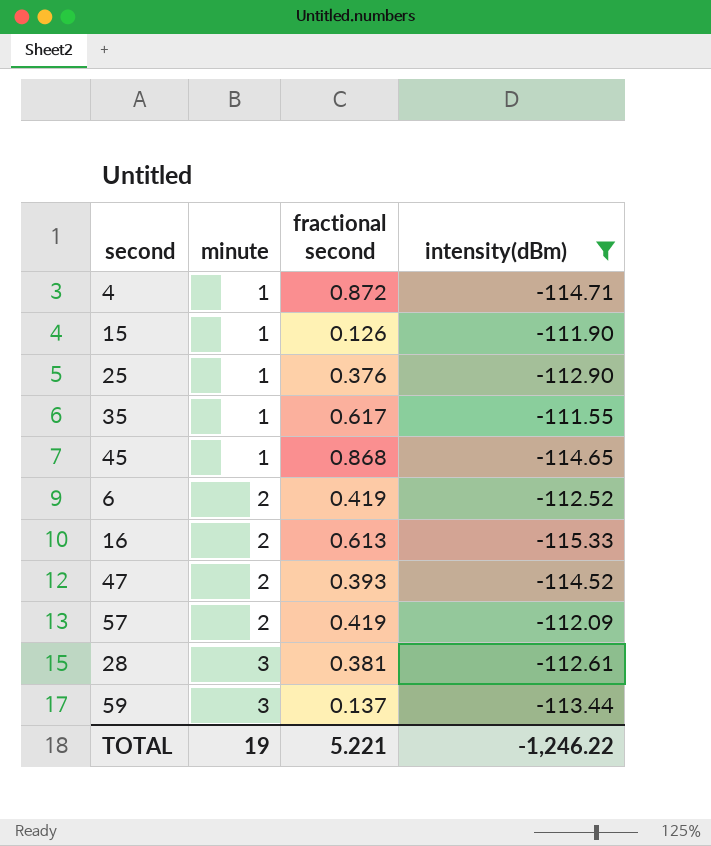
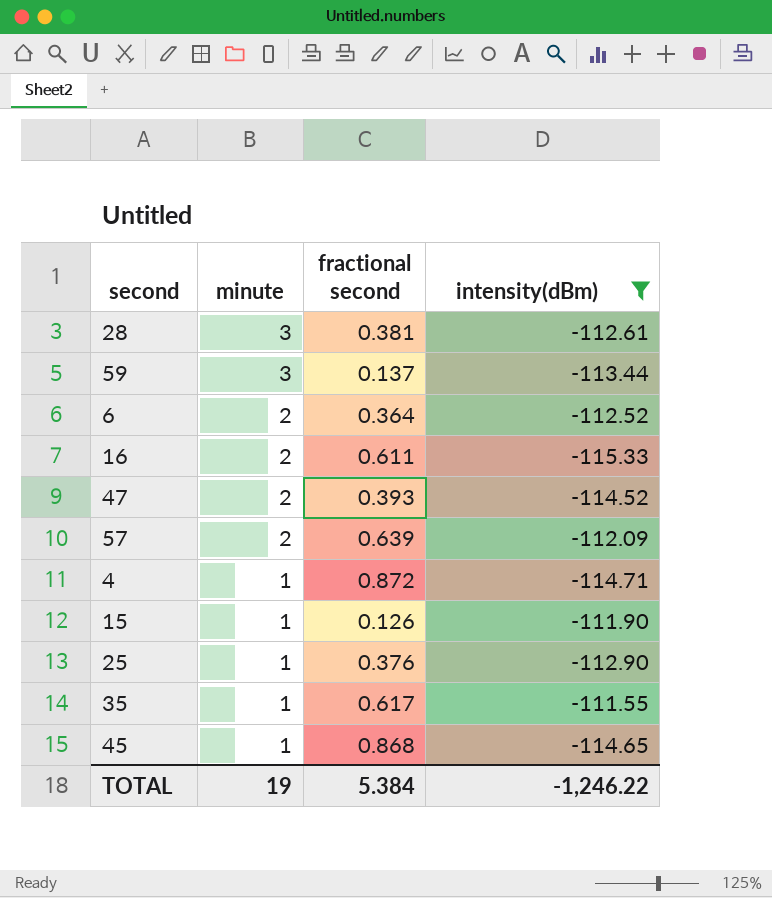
row order: minute ascending -> minute descending
6 | fractional second: 0.419 -> 0.364
16 | fractional second: 0.613 -> 0.611
57 | fractional second: 0.419 -> 0.639
TOTAL | fractional second: 5.221 -> 5.384

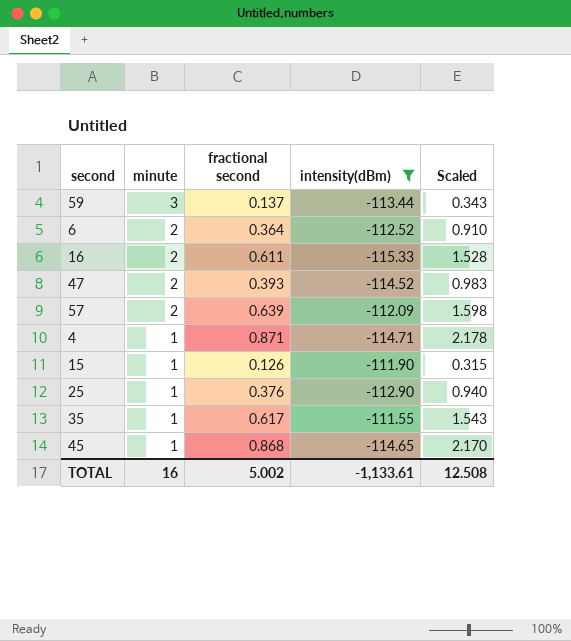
column Scaled | formula: none -> [fractional second] * 2.5
row 28: 3 | 0.381 | -112.61 -> none
4 | fractional second: 0.872 -> 0.871
TOTAL | minute: 19 -> 16
TOTAL | fractional second: 5.384 -> 5.002
TOTAL | intensity(dBm): -1,246.22 -> -1,133.61

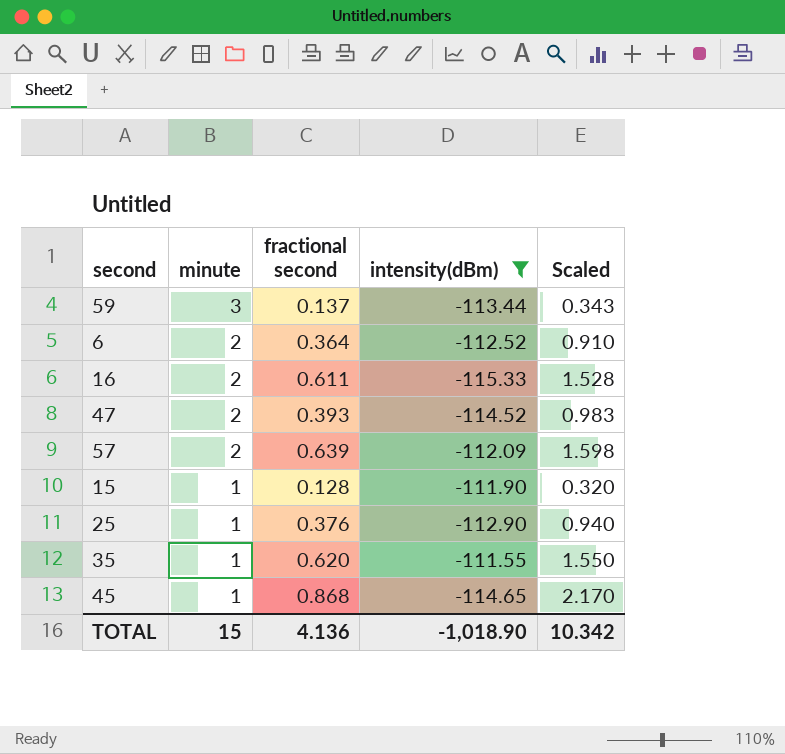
row 4: 1 | 0.871 | -114.71 | 2.178 -> none
15 | fractional second: 0.126 -> 0.128
15 | Scaled: 0.315 -> 0.320
35 | fractional second: 0.617 -> 0.620
35 | Scaled: 1.543 -> 1.550
TOTAL | minute: 16 -> 15
TOTAL | fractional second: 5.002 -> 4.136
TOTAL | intensity(dBm): -1,133.61 -> -1,018.90
TOTAL | Scaled: 12.508 -> 10.342

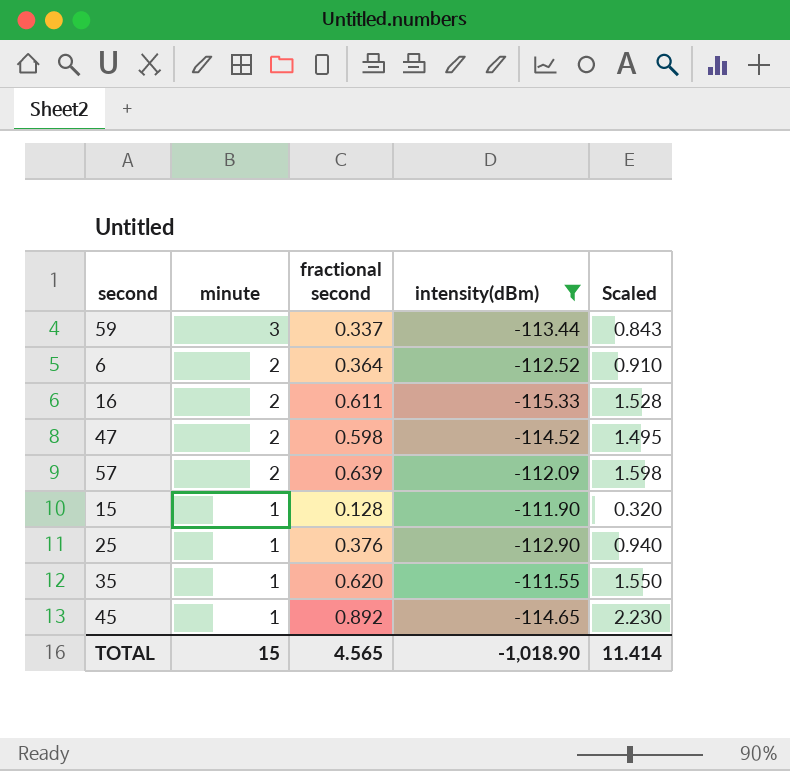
59 | fractional second: 0.137 -> 0.337
59 | Scaled: 0.343 -> 0.843
47 | fractional second: 0.393 -> 0.598
47 | Scaled: 0.983 -> 1.495
45 | fractional second: 0.868 -> 0.892
45 | Scaled: 2.170 -> 2.230
TOTAL | fractional second: 4.136 -> 4.565
TOTAL | Scaled: 10.342 -> 11.414

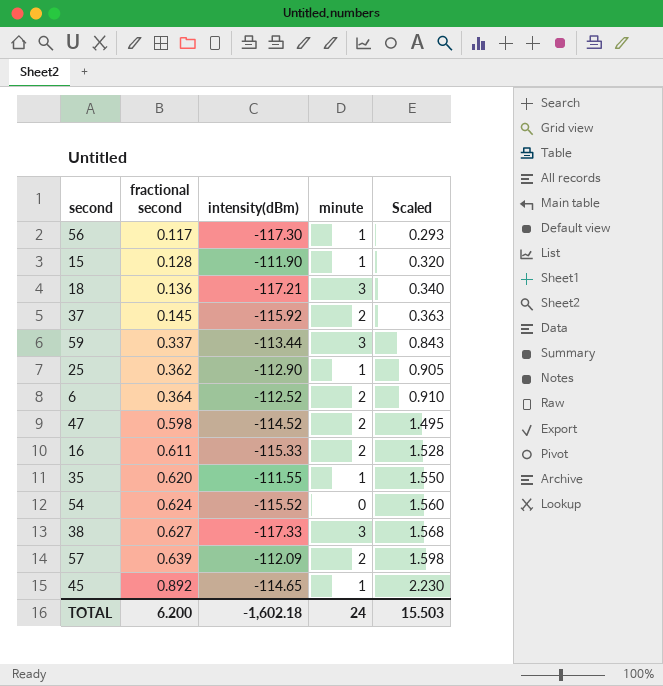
filter: intensity(dBm) >= -115.33 -> none
row order: minute descending -> fractional second ascending
column minute | position: 2 -> 4
25 | fractional second: 0.376 -> 0.362
25 | Scaled: 0.940 -> 0.905
TOTAL | fractional second: 4.565 -> 6.200
TOTAL | intensity(dBm): -1,018.90 -> -1,602.18
TOTAL | minute: 15 -> 24
TOTAL | Scaled: 11.414 -> 15.503

